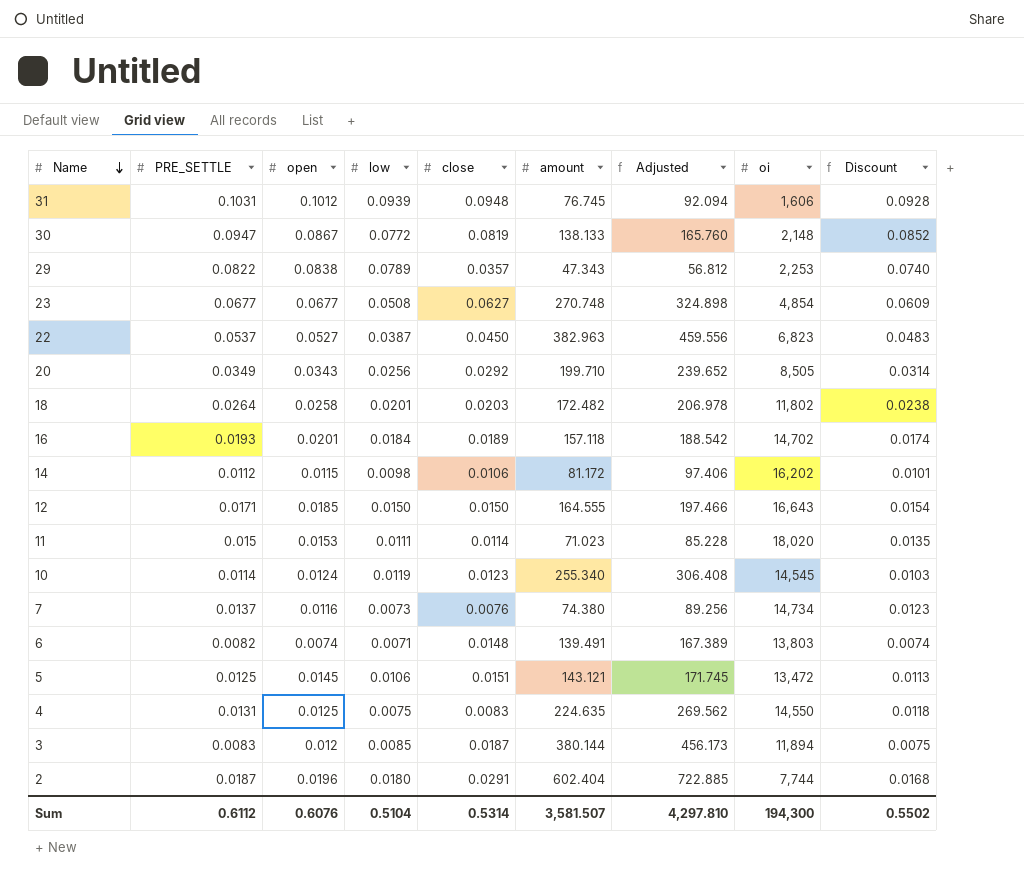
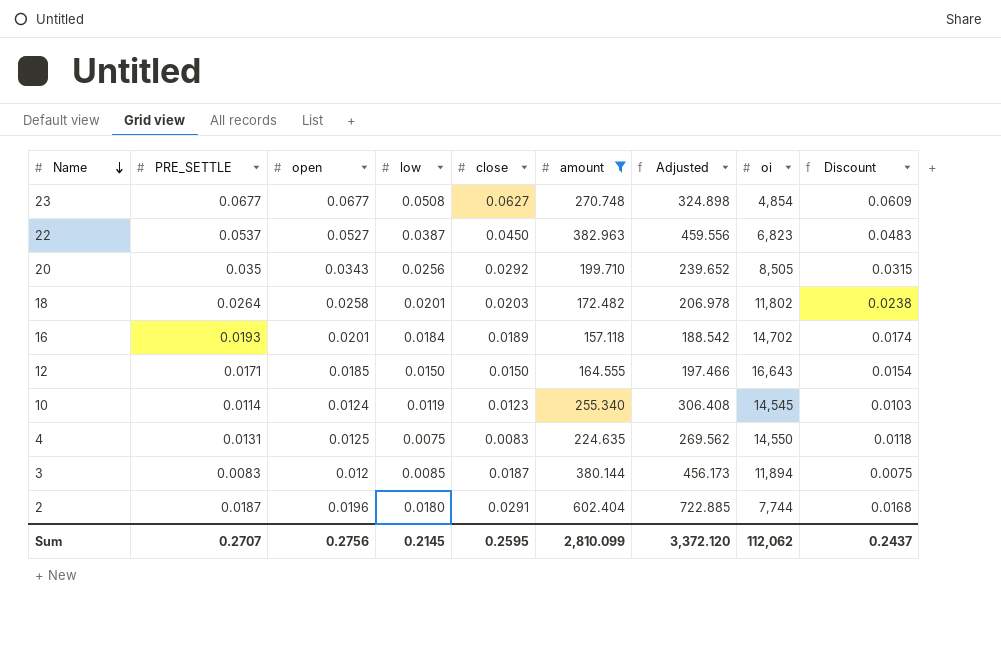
filter: none -> amount >= 157.118
20 | PRE_SETTLE: 0.0349 -> 0.035
20 | Discount: 0.0314 -> 0.0315
Sum | PRE_SETTLE: 0.6112 -> 0.2707
Sum | open: 0.6076 -> 0.2756
Sum | low: 0.5104 -> 0.2145
Sum | close: 0.5314 -> 0.2595
Sum | amount: 3,581.507 -> 2,810.099
Sum | Adjusted: 4,297.810 -> 3,372.120
Sum | oi: 194,300 -> 112,062
Sum | Discount: 0.5502 -> 0.2437

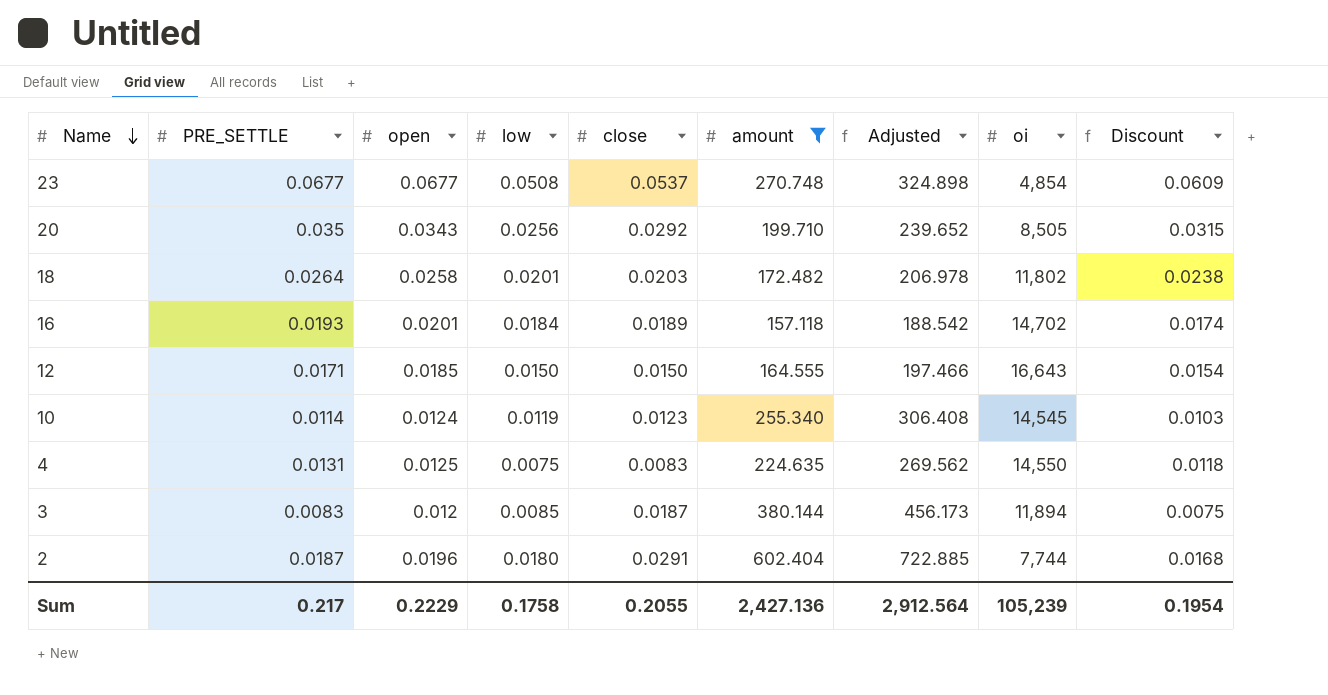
row 22: 0.0537 | 0.0527 | 0.0387 | 0.0450 | 382.963 | 459.556 | 6,823 | 0.0483 -> none
23 | close: 0.0627 -> 0.0537
Sum | PRE_SETTLE: 0.2707 -> 0.217
Sum | open: 0.2756 -> 0.2229
Sum | low: 0.2145 -> 0.1758
Sum | close: 0.2595 -> 0.2055
Sum | amount: 2,810.099 -> 2,427.136
Sum | Adjusted: 3,372.120 -> 2,912.564
Sum | oi: 112,062 -> 105,239
Sum | Discount: 0.2437 -> 0.1954

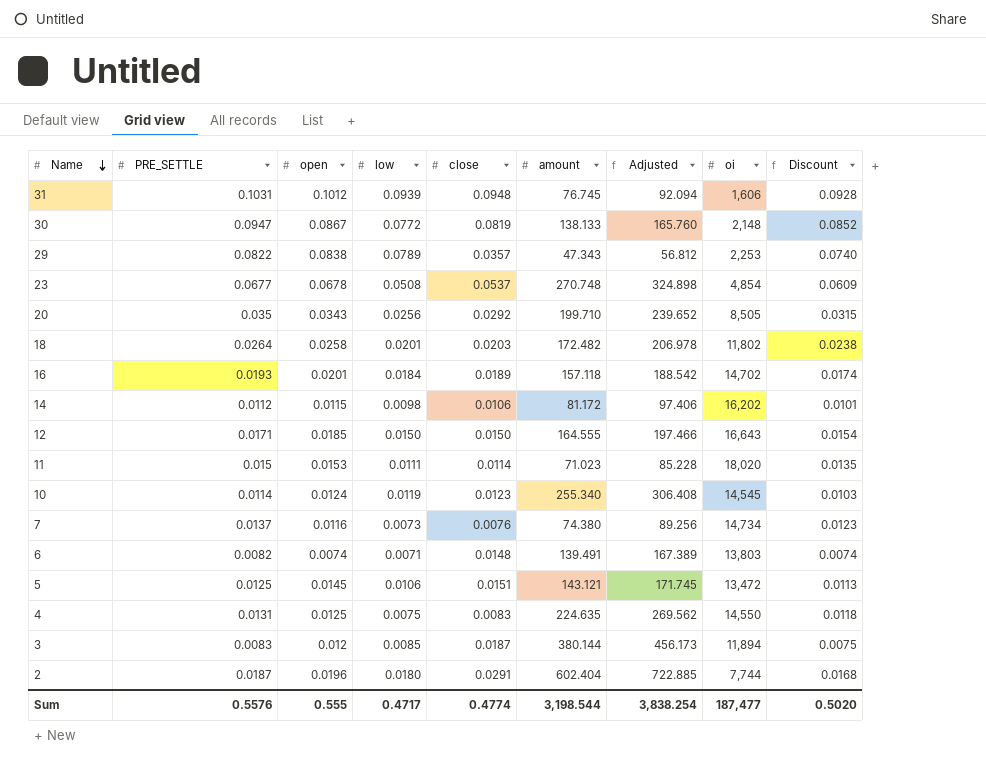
filter: amount >= 157.118 -> none
23 | open: 0.0677 -> 0.0678
Sum | PRE_SETTLE: 0.217 -> 0.5576
Sum | open: 0.2229 -> 0.555
Sum | low: 0.1758 -> 0.4717
Sum | close: 0.2055 -> 0.4774
Sum | amount: 2,427.136 -> 3,198.544
Sum | Adjusted: 2,912.564 -> 3,838.254
Sum | oi: 105,239 -> 187,477
Sum | Discount: 0.1954 -> 0.5020

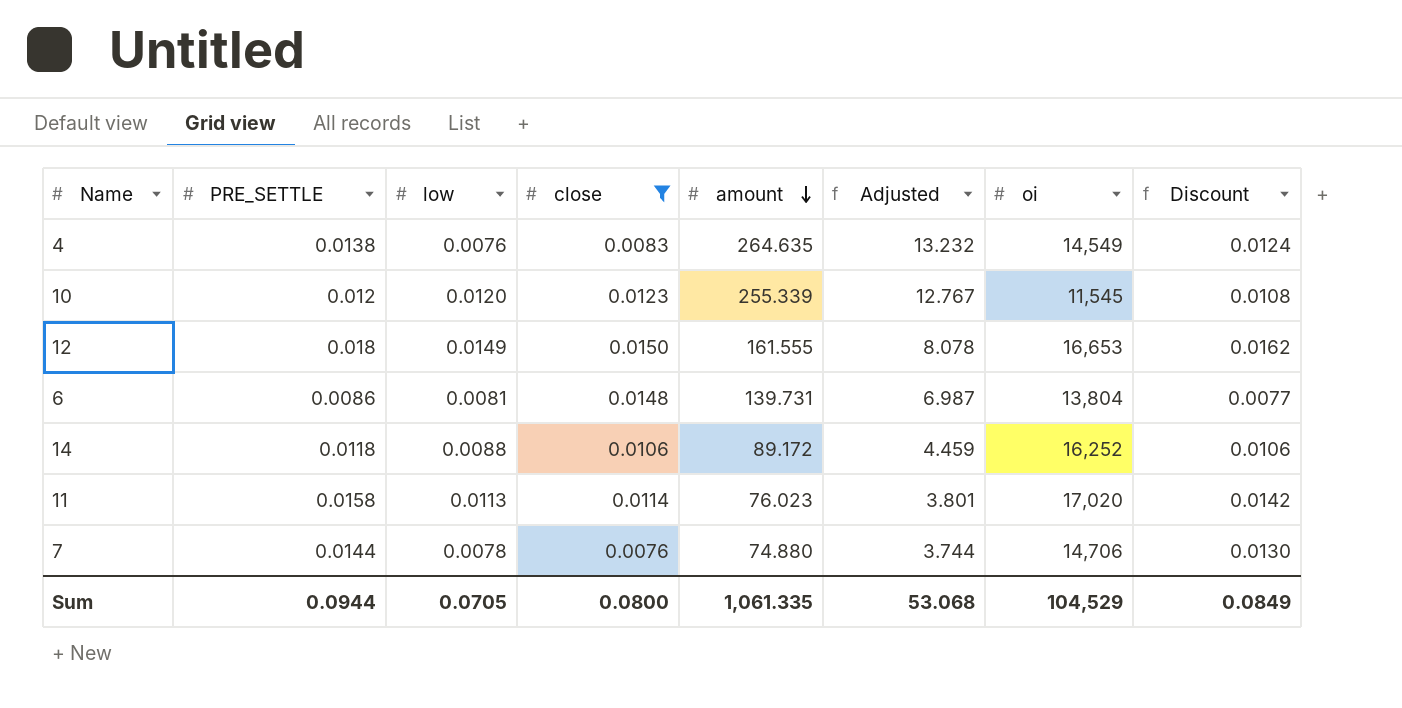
filter: none -> close <= 0.0150
row order: Name descending -> amount descending
column open | position: 3 -> none
column Adjusted | formula: [amount] * 1.2 -> [amount] * 0.05
4 | PRE_SETTLE: 0.0131 -> 0.0138
4 | low: 0.0075 -> 0.0076
4 | amount: 224.635 -> 264.635
4 | oi: 14,550 -> 14,549
4 | Discount: 0.0118 -> 0.0124
10 | PRE_SETTLE: 0.0114 -> 0.012
10 | low: 0.0119 -> 0.0120
10 | amount: 255.340 -> 255.339
10 | oi: 14,545 -> 11,545
10 | Discount: 0.0103 -> 0.0108
12 | PRE_SETTLE: 0.0171 -> 0.018
12 | low: 0.0150 -> 0.0149
12 | amount: 164.555 -> 161.555
12 | oi: 16,643 -> 16,653
12 | Discount: 0.0154 -> 0.0162
6 | PRE_SETTLE: 0.0082 -> 0.0086
6 | low: 0.0071 -> 0.0081
6 | amount: 139.491 -> 139.731
6 | oi: 13,803 -> 13,804
6 | Discount: 0.0074 -> 0.0077
14 | PRE_SETTLE: 0.0112 -> 0.0118
14 | low: 0.0098 -> 0.0088
14 | amount: 81.172 -> 89.172
14 | oi: 16,202 -> 16,252
14 | Discount: 0.0101 -> 0.0106
11 | PRE_SETTLE: 0.015 -> 0.0158
11 | low: 0.0111 -> 0.0113
11 | amount: 71.023 -> 76.023
11 | oi: 18,020 -> 17,020
11 | Discount: 0.0135 -> 0.0142
7 | PRE_SETTLE: 0.0137 -> 0.0144
7 | low: 0.0073 -> 0.0078
7 | amount: 74.380 -> 74.880
7 | oi: 14,734 -> 14,706
7 | Discount: 0.0123 -> 0.0130
Sum | PRE_SETTLE: 0.5576 -> 0.0944
Sum | low: 0.4717 -> 0.0705
Sum | close: 0.4774 -> 0.0800
Sum | amount: 3,198.544 -> 1,061.335
Sum | Adjusted: 3,838.254 -> 53.068
Sum | oi: 187,477 -> 104,529
Sum | Discount: 0.5020 -> 0.0849

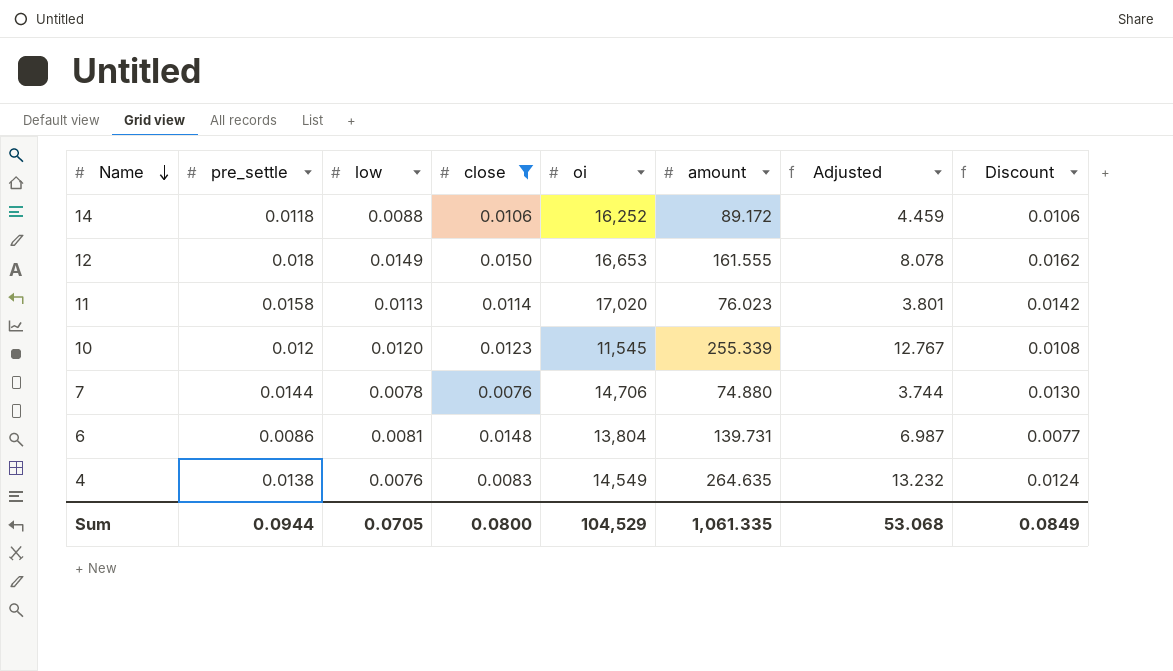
row order: amount descending -> Name descending
column name: PRE_SETTLE -> pre_settle
column oi | position: 7 -> 5

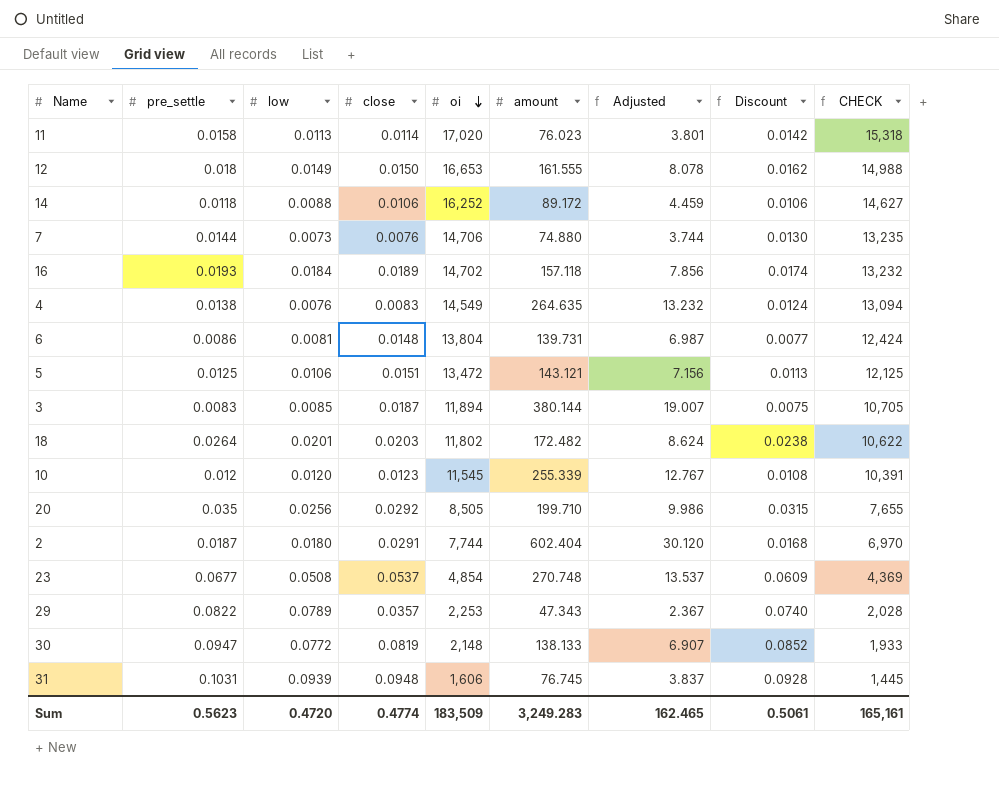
filter: close <= 0.0150 -> none
row order: Name descending -> oi descending
column CHECK | formula: none -> [oi] * 0.9
7 | low: 0.0078 -> 0.0073
Sum | pre_settle: 0.0944 -> 0.5623
Sum | low: 0.0705 -> 0.4720
Sum | close: 0.0800 -> 0.4774
Sum | oi: 104,529 -> 183,509
Sum | amount: 1,061.335 -> 3,249.283
Sum | Adjusted: 53.068 -> 162.465
Sum | Discount: 0.0849 -> 0.5061

